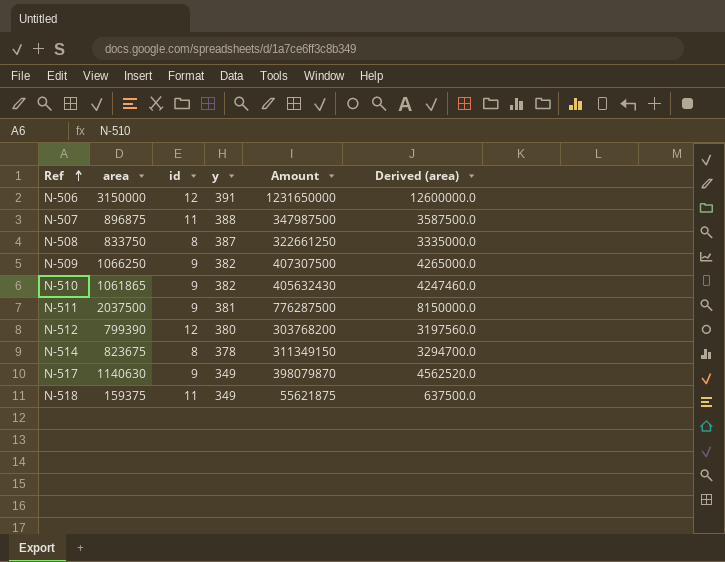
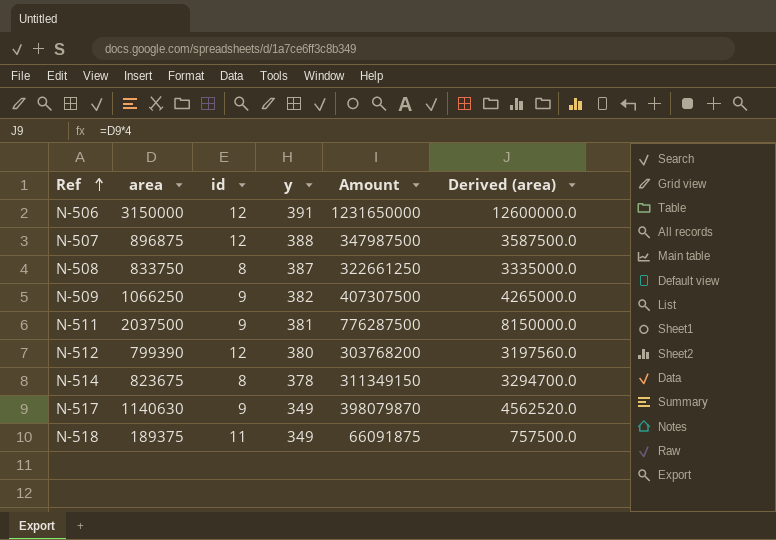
row N-510: 1061865 | 9 | 382 | 405632430 | 4247460.0 -> none
N-507 | id: 11 -> 12
N-518 | area: 159375 -> 189375
N-518 | Amount: 55621875 -> 66091875
N-518 | Derived (area): 637500.0 -> 757500.0

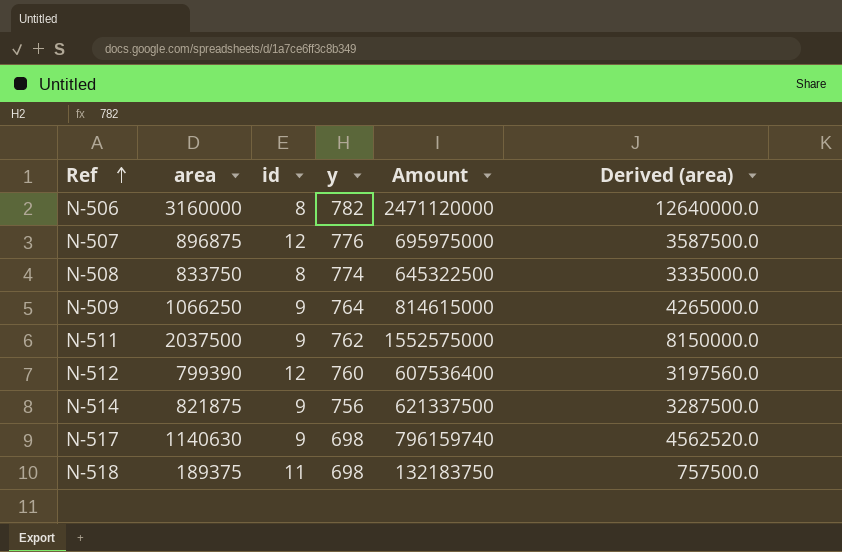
N-506 | area: 3150000 -> 3160000
N-506 | id: 12 -> 8
N-506 | y: 391 -> 782
N-506 | Amount: 1231650000 -> 2471120000
N-506 | Derived (area): 12600000.0 -> 12640000.0
N-507 | y: 388 -> 776
N-507 | Amount: 347987500 -> 695975000
N-508 | y: 387 -> 774
N-508 | Amount: 322661250 -> 645322500
N-509 | y: 382 -> 764
N-509 | Amount: 407307500 -> 814615000
N-511 | y: 381 -> 762
N-511 | Amount: 776287500 -> 1552575000
N-512 | y: 380 -> 760
N-512 | Amount: 303768200 -> 607536400
N-514 | area: 823675 -> 821875
N-514 | id: 8 -> 9
N-514 | y: 378 -> 756
N-514 | Amount: 311349150 -> 621337500
N-514 | Derived (area): 3294700.0 -> 3287500.0
N-517 | y: 349 -> 698
N-517 | Amount: 398079870 -> 796159740
N-518 | y: 349 -> 698
N-518 | Amount: 66091875 -> 132183750

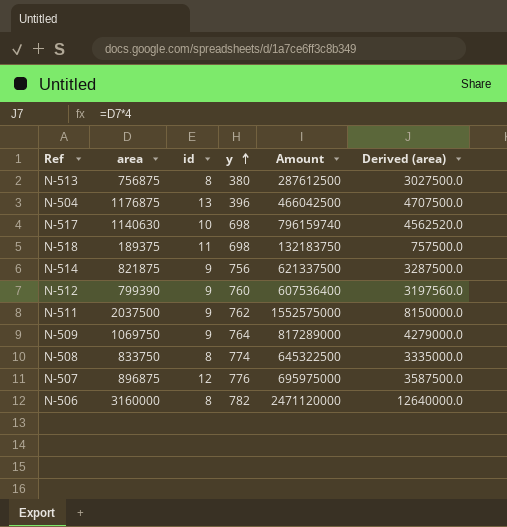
row order: Ref ascending -> y ascending
row N-513: none -> 756875 | 8 | 380 | 287612500 | 3027500.0
row N-504: none -> 1176875 | 13 | 396 | 466042500 | 4707500.0
N-517 | id: 9 -> 10
N-512 | id: 12 -> 9
N-509 | area: 1066250 -> 1069750
N-509 | Amount: 814615000 -> 817289000
N-509 | Derived (area): 4265000.0 -> 4279000.0

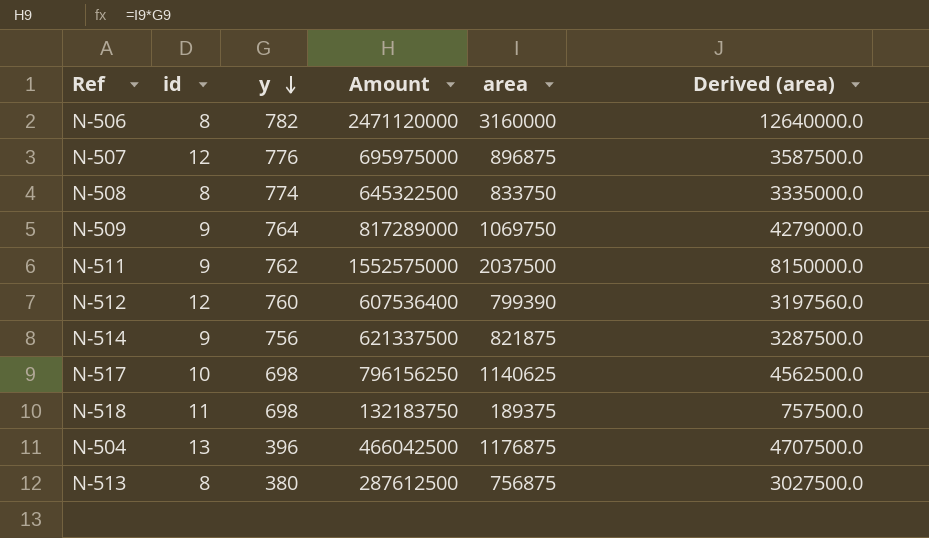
row order: y ascending -> y descending
column area | position: 2 -> 5
N-512 | id: 9 -> 12
N-517 | Amount: 796159740 -> 796156250
N-517 | area: 1140630 -> 1140625
N-517 | Derived (area): 4562520.0 -> 4562500.0

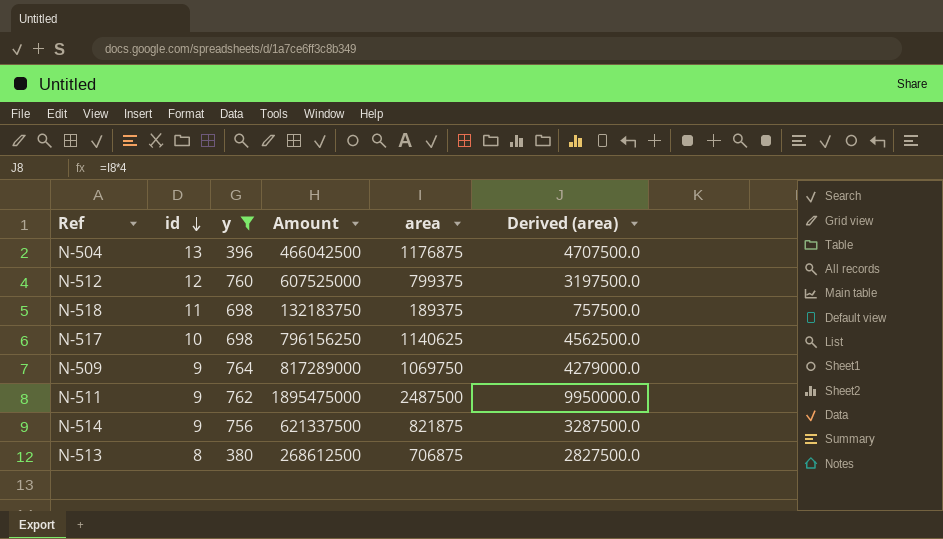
filter: none -> y <= 764
row order: y descending -> id descending
N-512 | Amount: 607536400 -> 607525000
N-512 | area: 799390 -> 799375
N-512 | Derived (area): 3197560.0 -> 3197500.0
N-511 | Amount: 1552575000 -> 1895475000
N-511 | area: 2037500 -> 2487500
N-511 | Derived (area): 8150000.0 -> 9950000.0
N-513 | Amount: 287612500 -> 268612500
N-513 | area: 756875 -> 706875
N-513 | Derived (area): 3027500.0 -> 2827500.0

